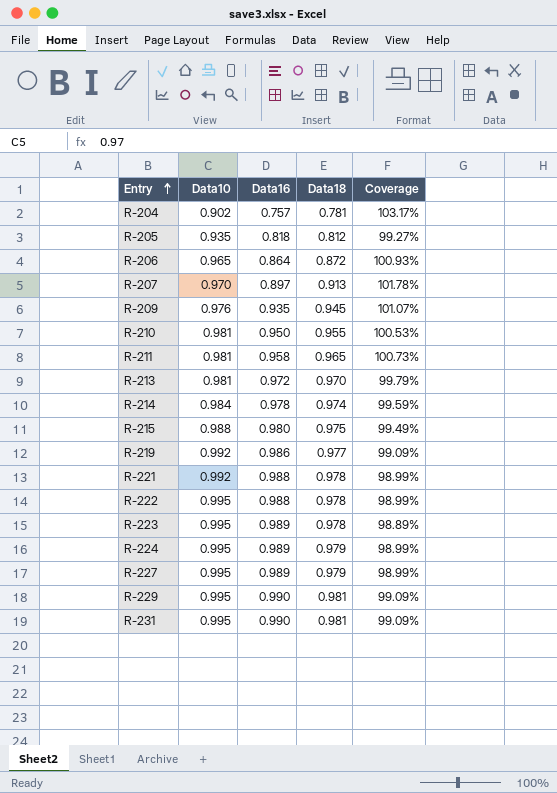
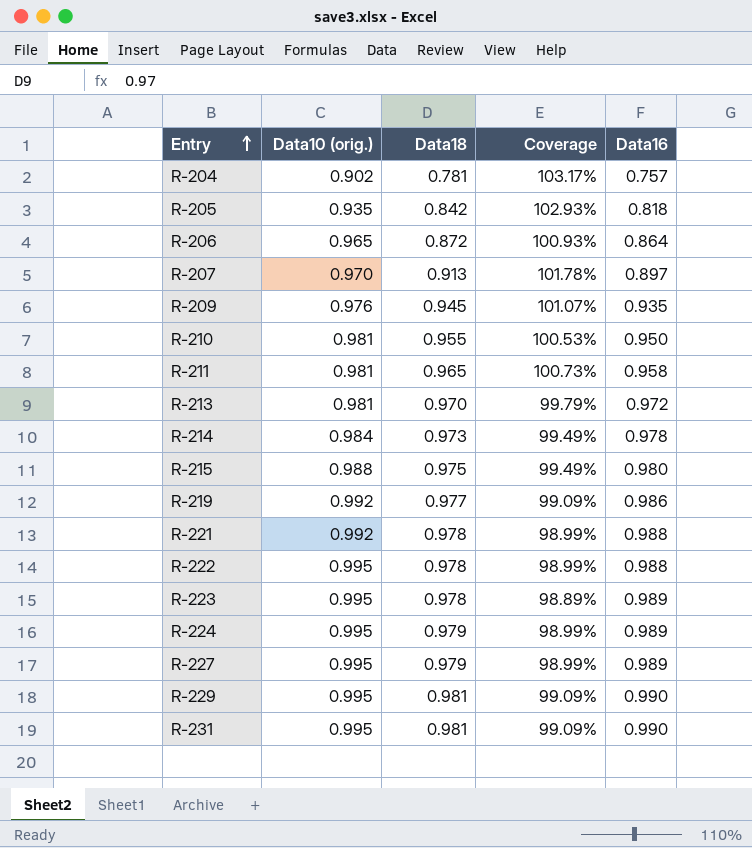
column name: Data10 -> Data10 (orig.)
column Data16 | position: 3 -> 5
R-205 | Data18: 0.812 -> 0.842
R-205 | Coverage: 99.27% -> 102.93%
R-214 | Data18: 0.974 -> 0.973
R-214 | Coverage: 99.59% -> 99.49%

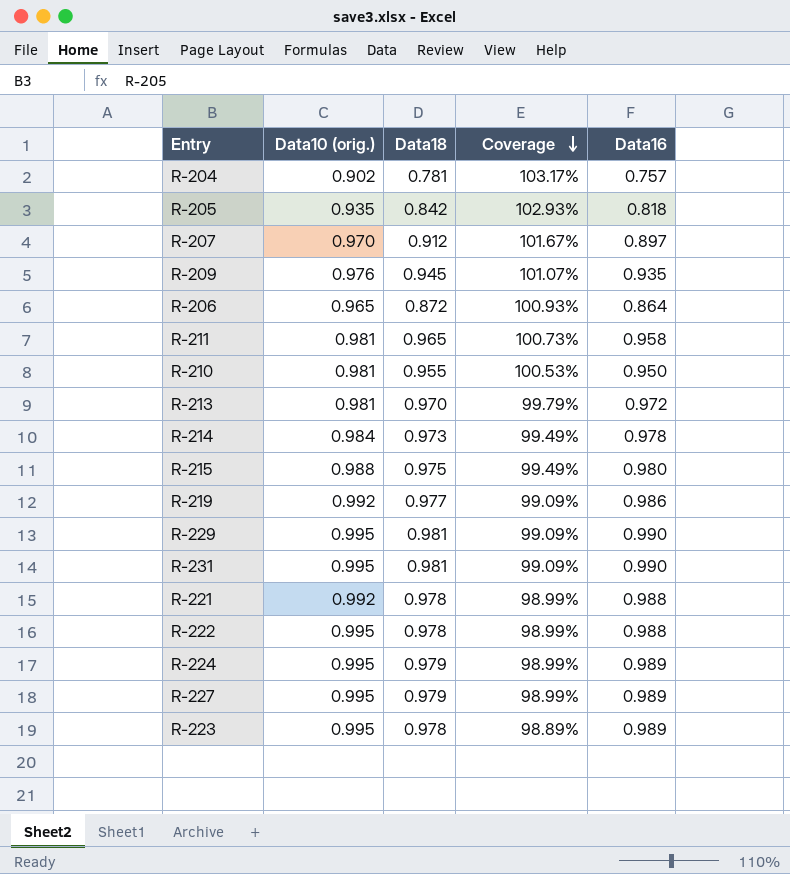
row order: Entry ascending -> Coverage descending
R-207 | Data18: 0.913 -> 0.912
R-207 | Coverage: 101.78% -> 101.67%

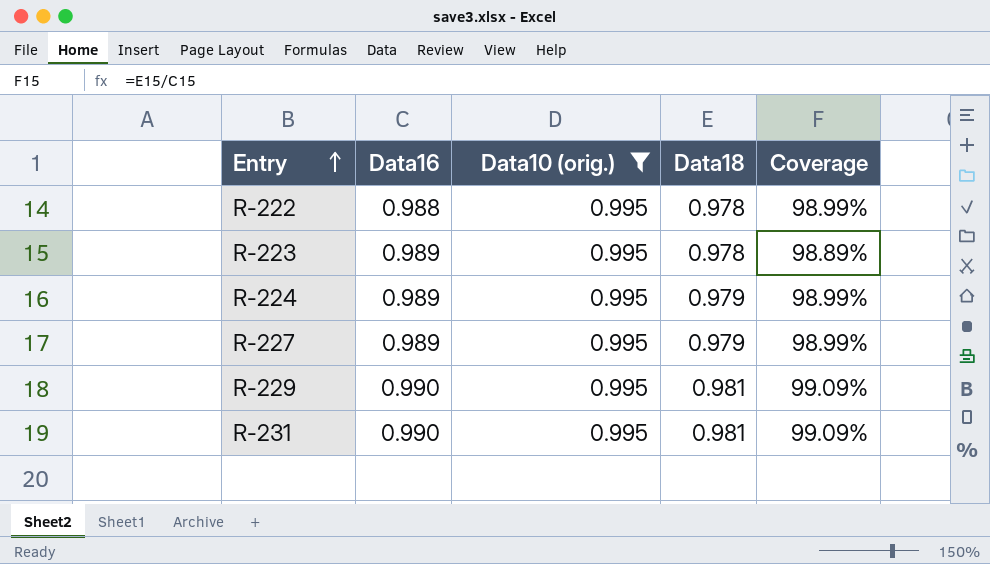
filter: none -> Data10 (orig.) = 0.995
row order: Coverage descending -> Entry ascending
column Data16 | position: 5 -> 2

